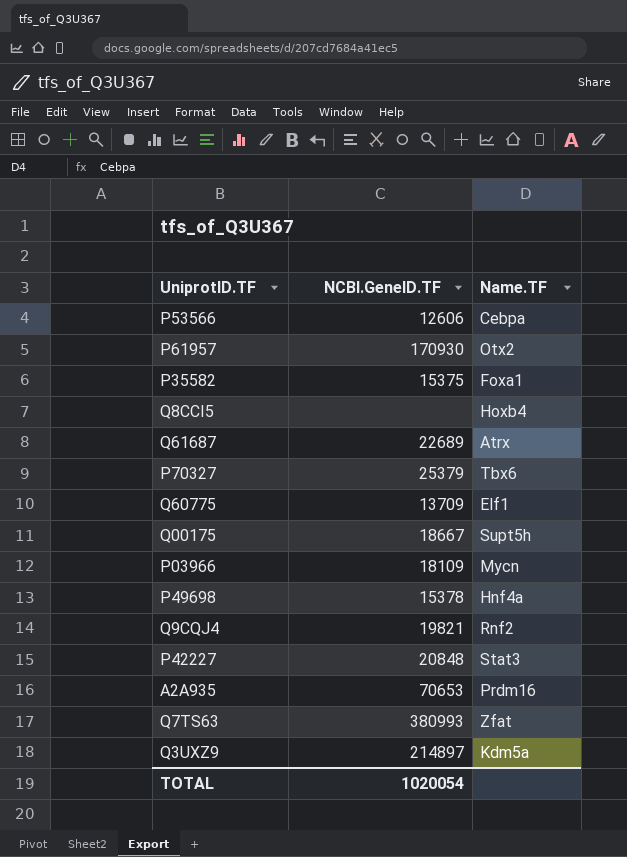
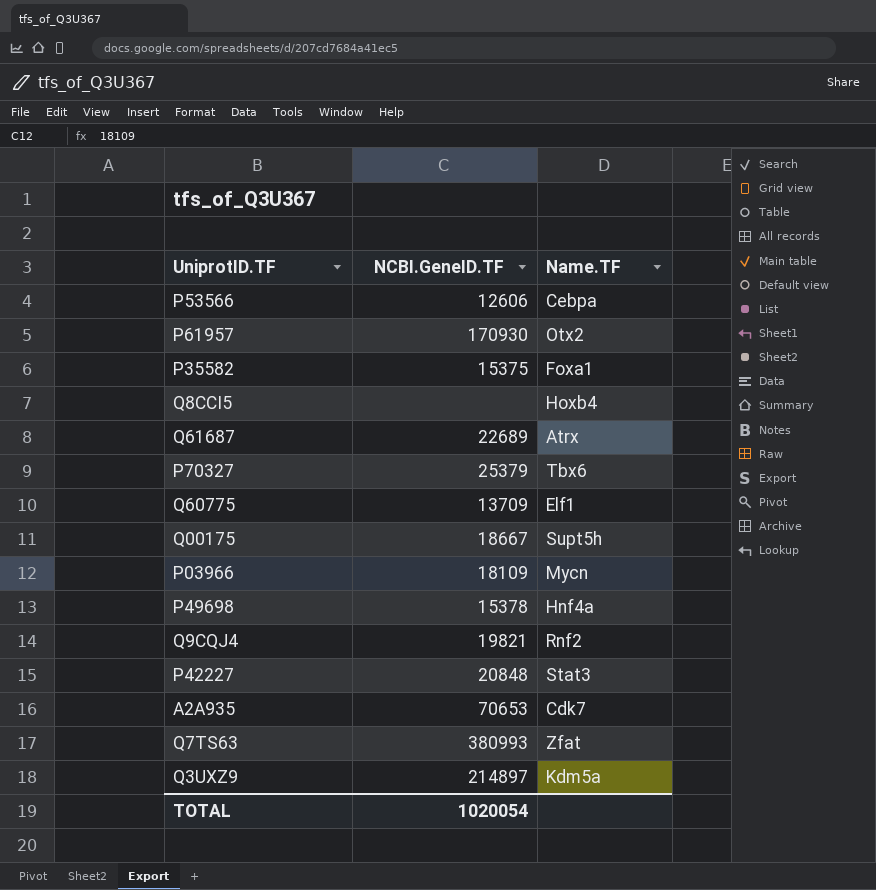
A2A935 | Name.TF: Prdm16 -> Cdk7

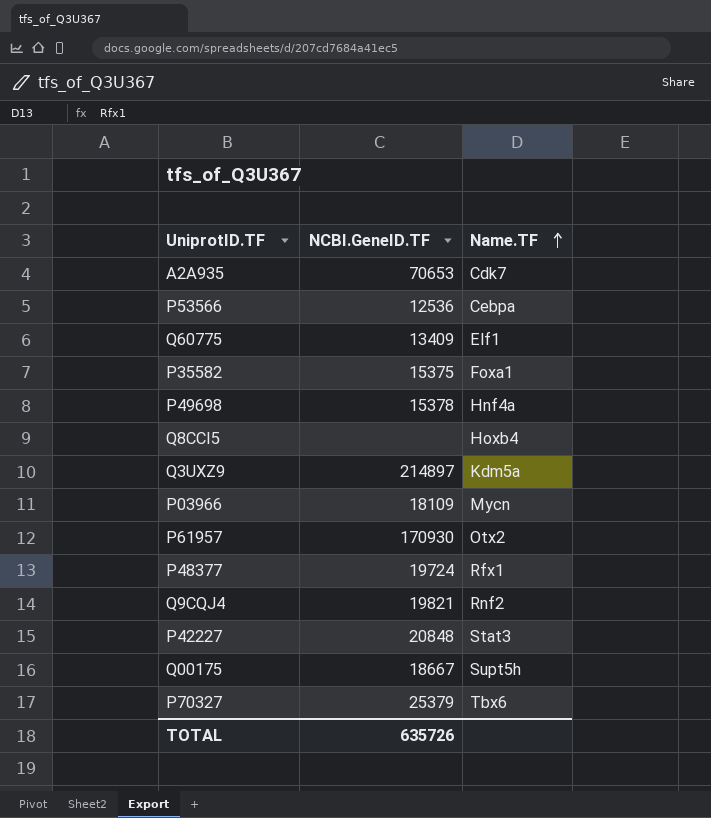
row order: none -> Name.TF ascending
row Q61687: 22689 | Atrx -> none
row Q7TS63: 380993 | Zfat -> none
P53566 | NCBI.GeneID.TF: 12606 -> 12536
Q60775 | NCBI.GeneID.TF: 13709 -> 13409
row P48377: none -> 19724 | Rfx1
TOTAL | NCBI.GeneID.TF: 1020054 -> 635726

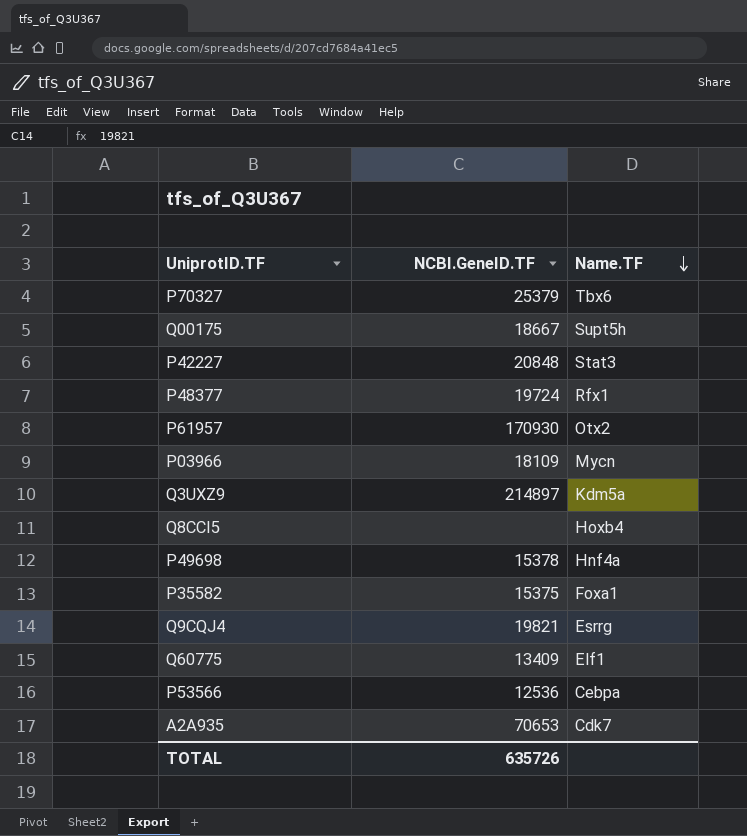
row order: Name.TF ascending -> Name.TF descending
Q9CQJ4 | Name.TF: Rnf2 -> Esrrg

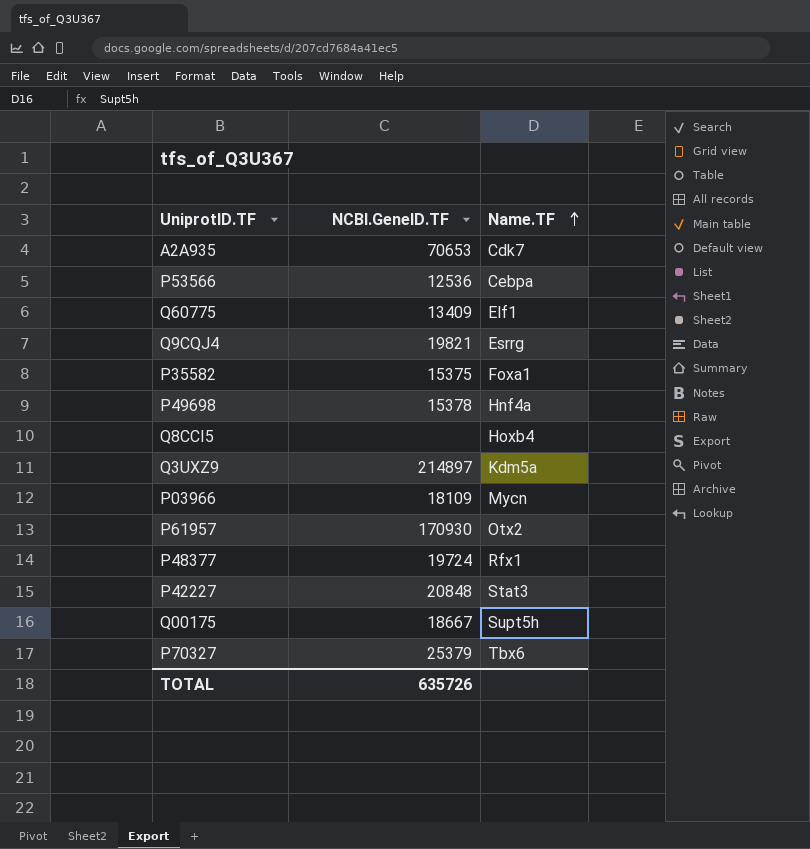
row order: Name.TF descending -> Name.TF ascending

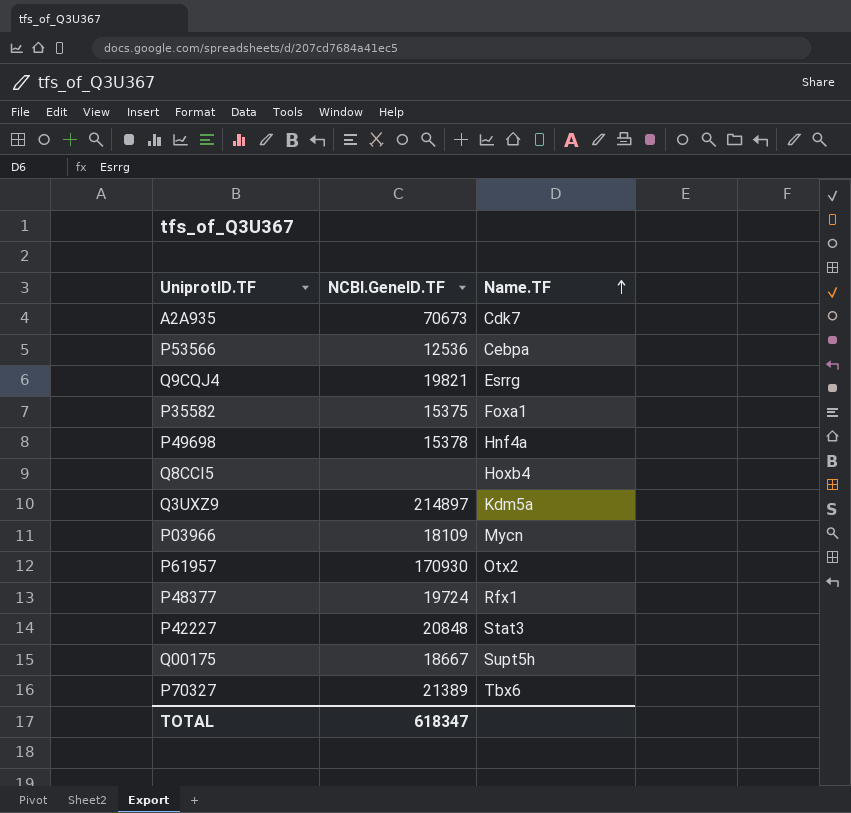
row Q60775: 13409 | Elf1 -> none
A2A935 | NCBI.GeneID.TF: 70653 -> 70673
P70327 | NCBI.GeneID.TF: 25379 -> 21389
TOTAL | NCBI.GeneID.TF: 635726 -> 618347

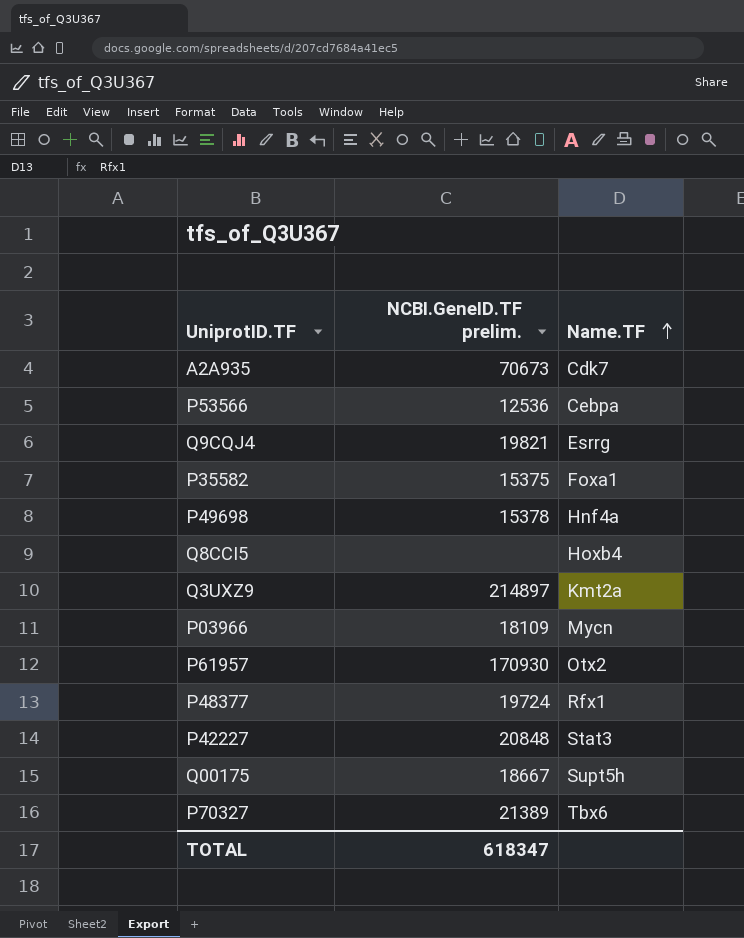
column name: NCBI.GeneID.TF -> NCBI.GeneID.TF prelim.
Q3UXZ9 | Name.TF: Kdm5a -> Kmt2a

